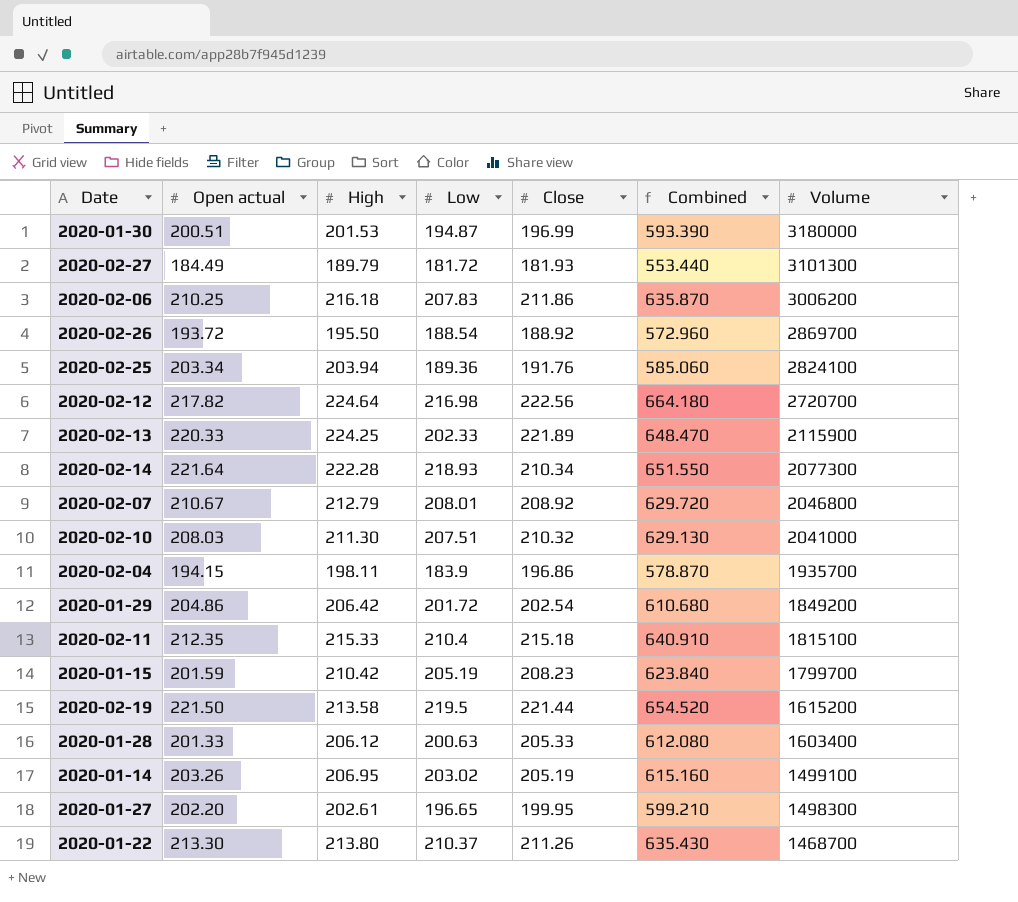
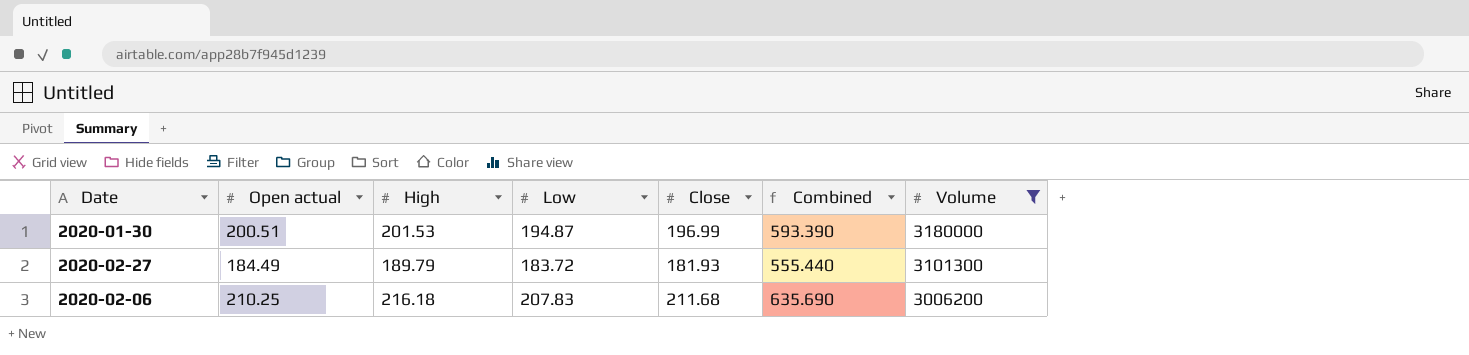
filter: none -> Volume >= 3006200
2020-02-27 | Low: 181.72 -> 183.72
2020-02-27 | Combined: 553.440 -> 555.440
2020-02-06 | Close: 211.86 -> 211.68
2020-02-06 | Combined: 635.870 -> 635.690

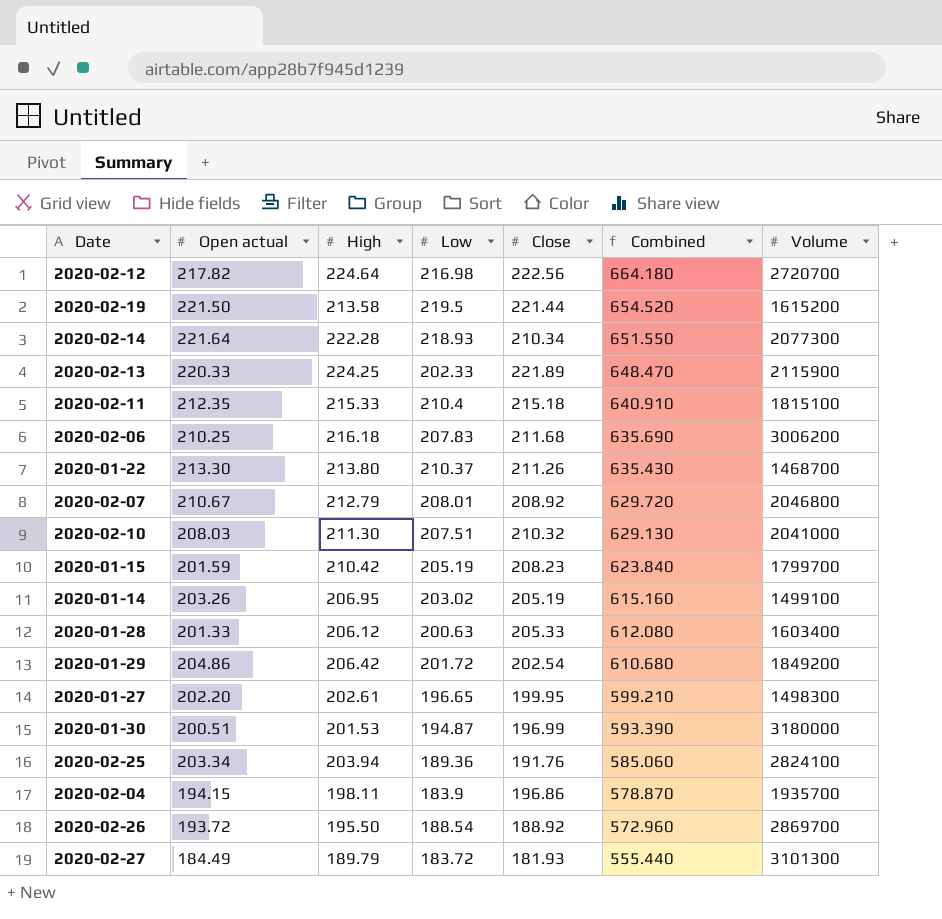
filter: Volume >= 3006200 -> none
row order: Volume descending -> Combined descending

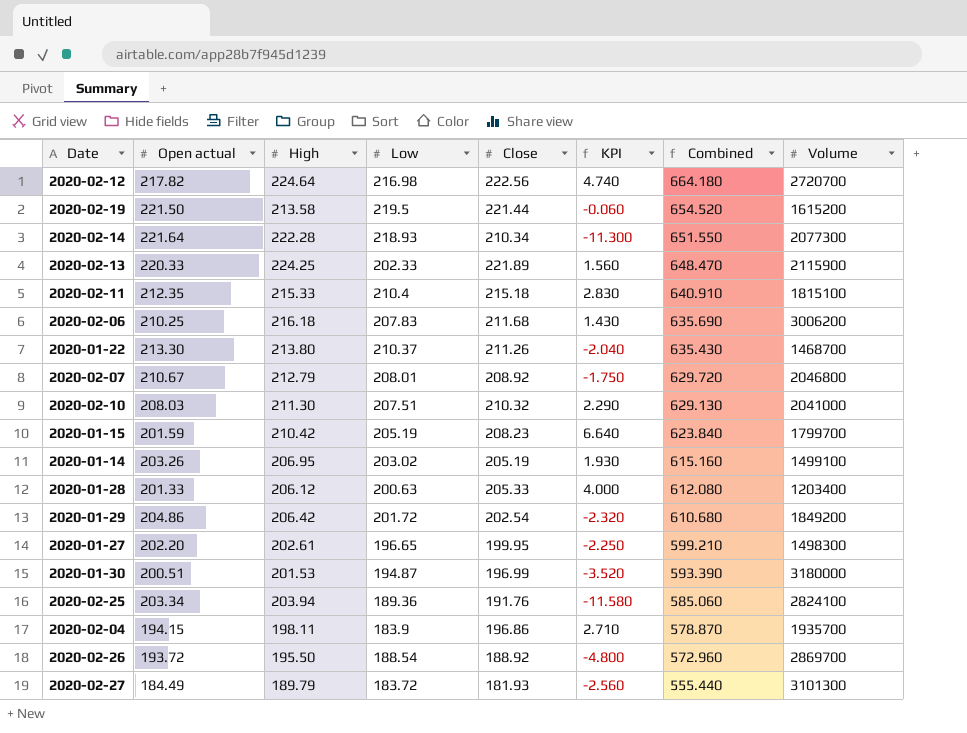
column KPI | formula: none -> [Close] - [Open actual]
2020-01-28 | Volume: 1603400 -> 1203400

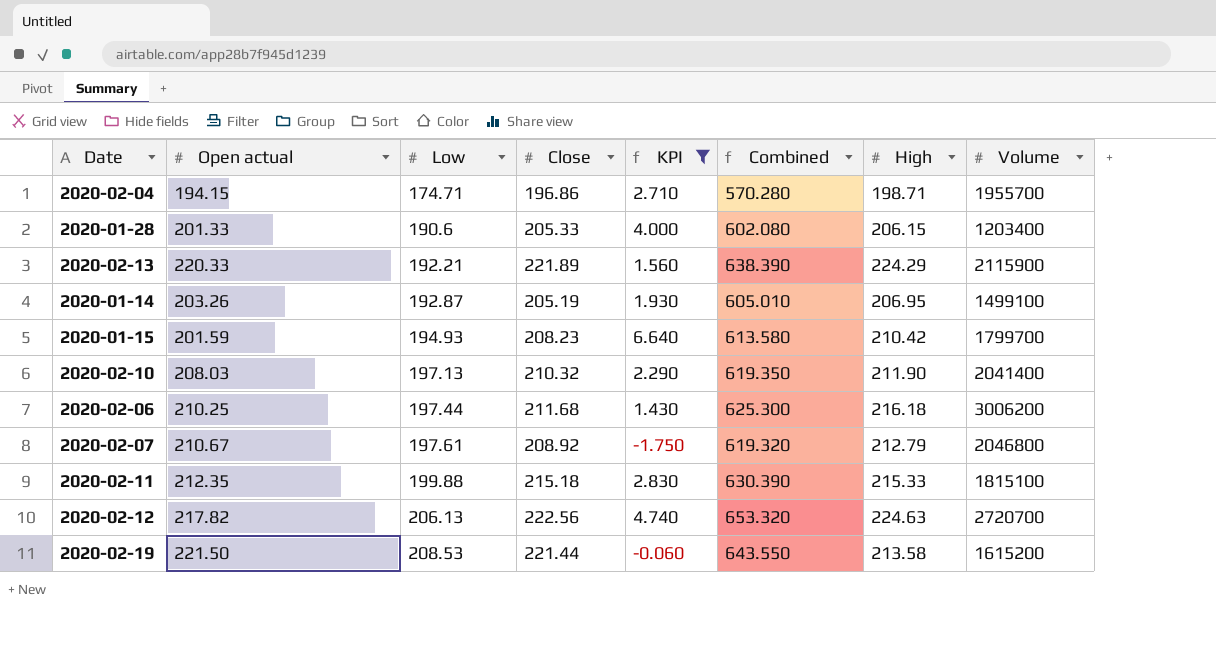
filter: none -> KPI >= -1.750
row order: Combined descending -> Low ascending
column High | position: 3 -> 7
2020-02-04 | Low: 183.9 -> 174.71
2020-02-04 | Combined: 578.870 -> 570.280
2020-02-04 | High: 198.11 -> 198.71
2020-02-04 | Volume: 1935700 -> 1955700
2020-01-28 | Low: 200.63 -> 190.6
2020-01-28 | Combined: 612.080 -> 602.080
2020-01-28 | High: 206.12 -> 206.15
2020-02-13 | Low: 202.33 -> 192.21
2020-02-13 | Combined: 648.470 -> 638.390
2020-02-13 | High: 224.25 -> 224.29
2020-01-14 | Low: 203.02 -> 192.87
2020-01-14 | Combined: 615.160 -> 605.010
2020-01-15 | Low: 205.19 -> 194.93
2020-01-15 | Combined: 623.840 -> 613.580
2020-02-10 | Low: 207.51 -> 197.13
2020-02-10 | Combined: 629.130 -> 619.350
2020-02-10 | High: 211.30 -> 211.90
2020-02-10 | Volume: 2041000 -> 2041400
2020-02-06 | Low: 207.83 -> 197.44
2020-02-06 | Combined: 635.690 -> 625.300
2020-02-07 | Low: 208.01 -> 197.61
2020-02-07 | Combined: 629.720 -> 619.320
2020-02-11 | Low: 210.4 -> 199.88
2020-02-11 | Combined: 640.910 -> 630.390
2020-02-12 | Low: 216.98 -> 206.13
2020-02-12 | Combined: 664.180 -> 653.320
2020-02-12 | High: 224.64 -> 224.63
2020-02-19 | Low: 219.5 -> 208.53
2020-02-19 | Combined: 654.520 -> 643.550

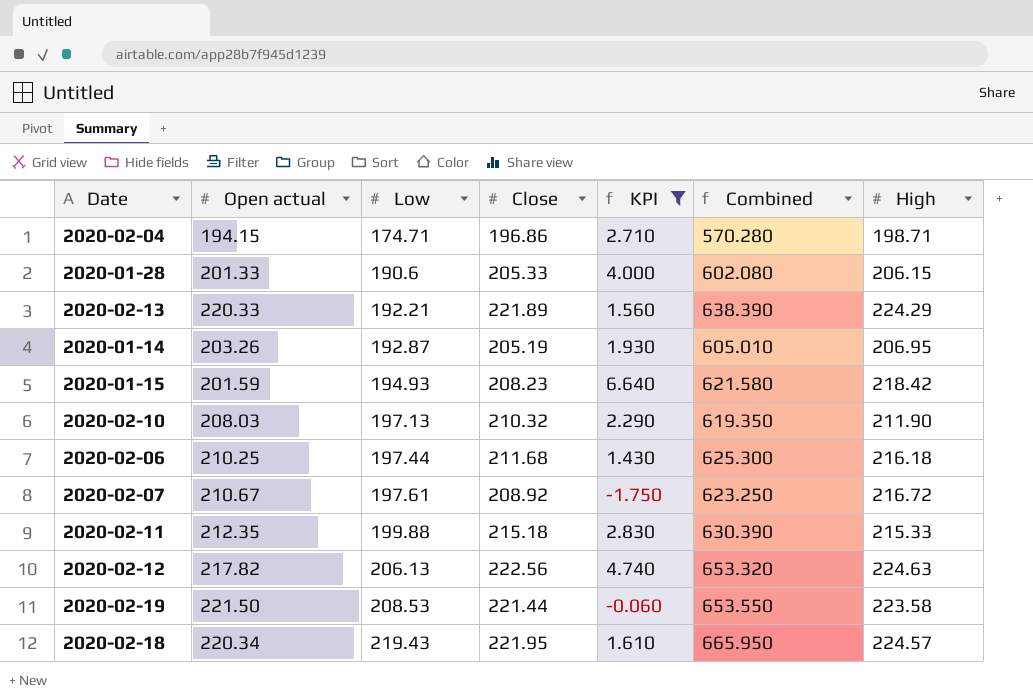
column Volume | position: 8 -> none
2020-01-15 | Combined: 613.580 -> 621.580
2020-01-15 | High: 210.42 -> 218.42
2020-02-07 | Combined: 619.320 -> 623.250
2020-02-07 | High: 212.79 -> 216.72
2020-02-19 | Combined: 643.550 -> 653.550
2020-02-19 | High: 213.58 -> 223.58
row 2020-02-18: none -> 220.34 | 219.43 | 221.95 | 1.610 | 665.950 | 224.57

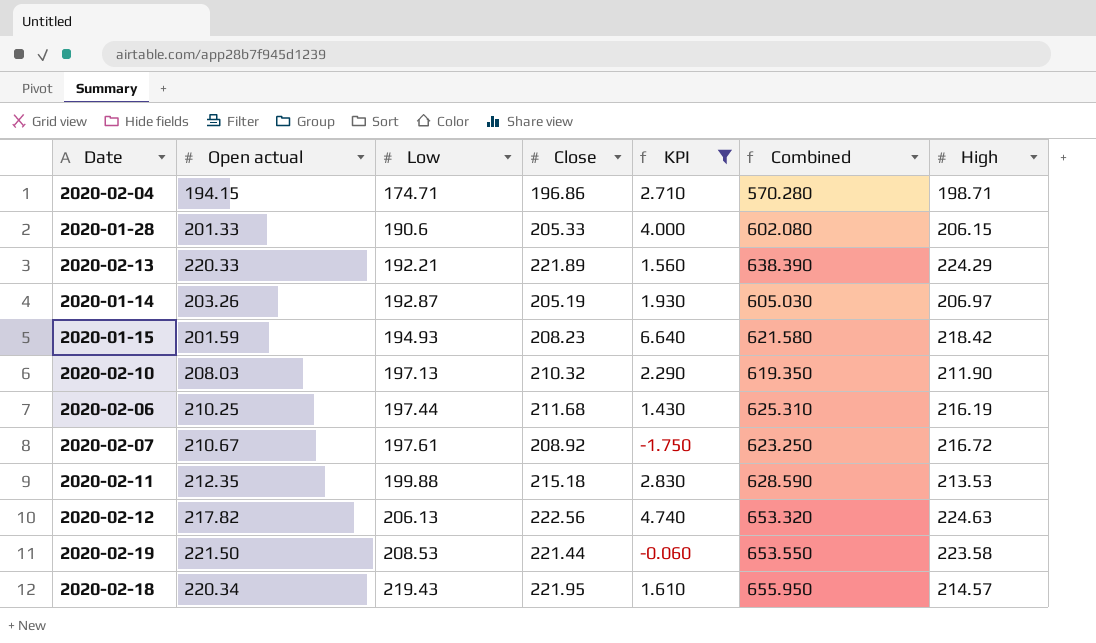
2020-01-14 | Combined: 605.010 -> 605.030
2020-01-14 | High: 206.95 -> 206.97
2020-02-06 | Combined: 625.300 -> 625.310
2020-02-06 | High: 216.18 -> 216.19
2020-02-11 | Combined: 630.390 -> 628.590
2020-02-11 | High: 215.33 -> 213.53
2020-02-18 | Combined: 665.950 -> 655.950
2020-02-18 | High: 224.57 -> 214.57

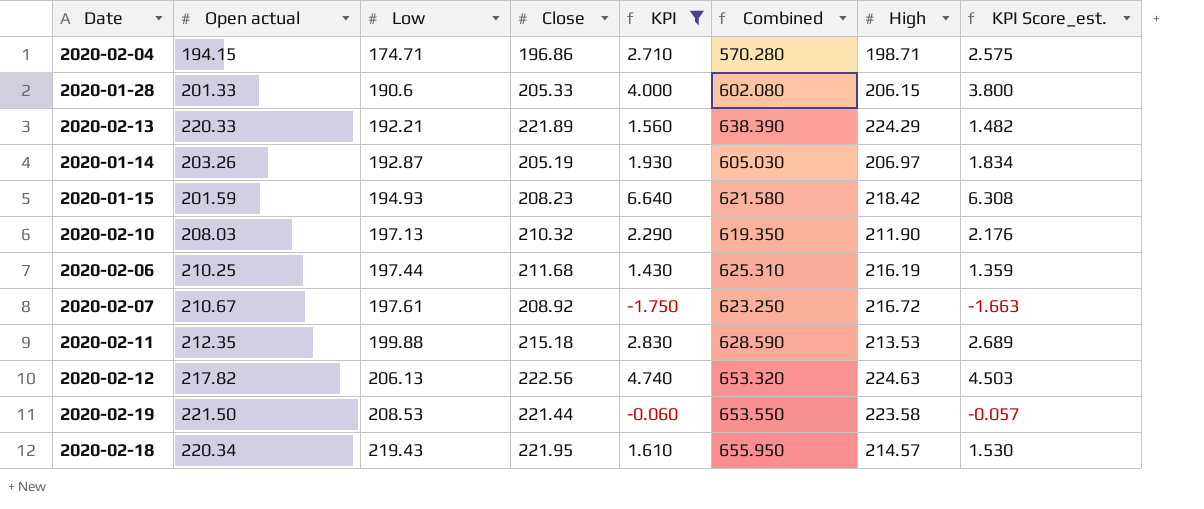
column KPI Score_est. | formula: none -> [KPI] * 0.95

